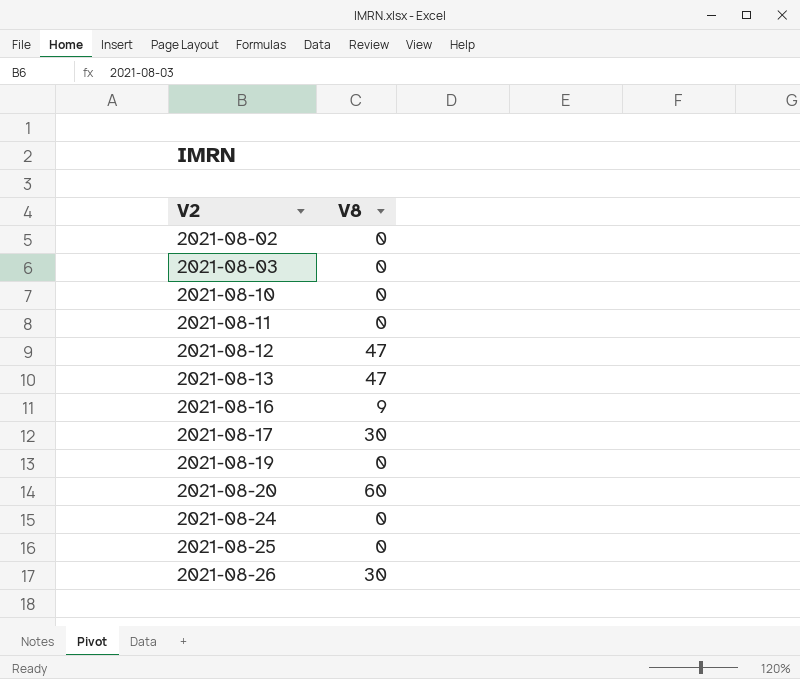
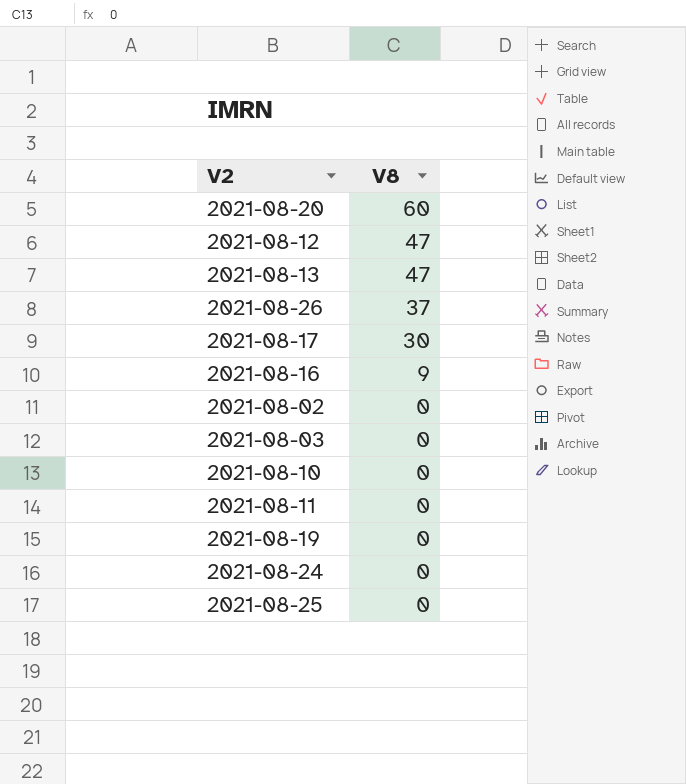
row order: V2 ascending -> V8 descending
2021-08-26 | V8: 30 -> 37

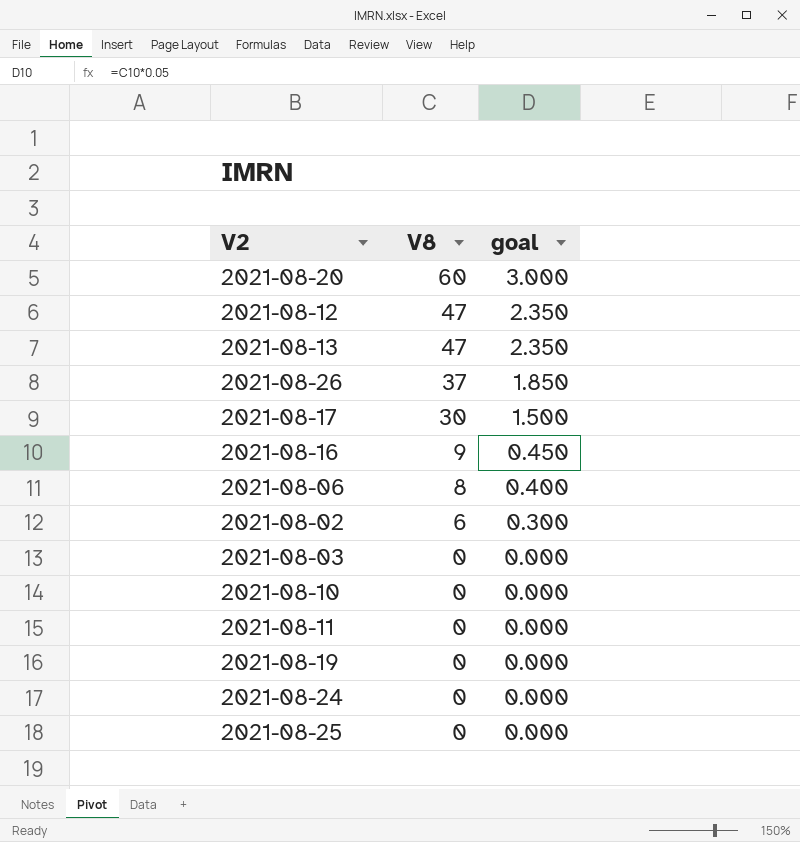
column goal | formula: none -> [V8] * 0.05
row 2021-08-06: none -> 8 | 0.400
2021-08-02 | V8: 0 -> 6

